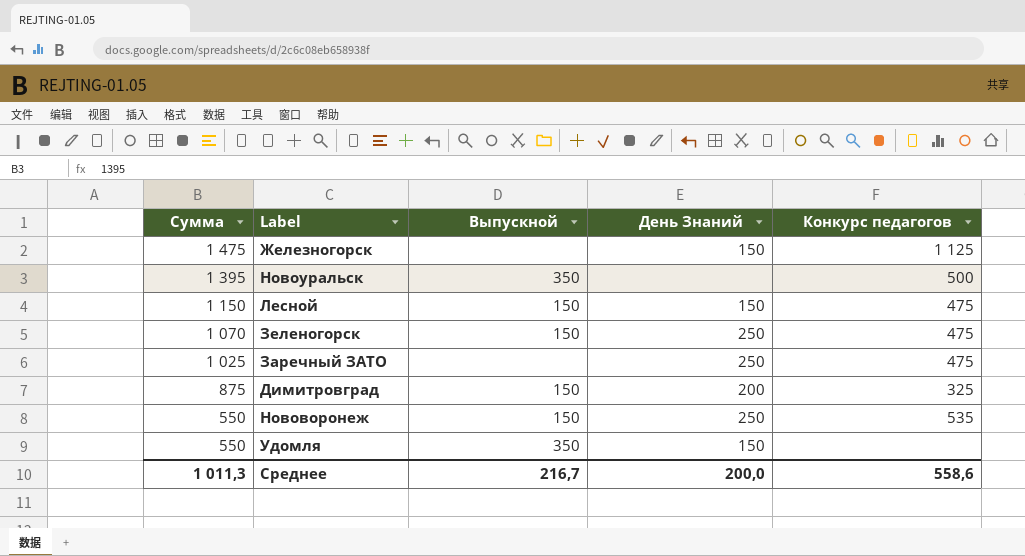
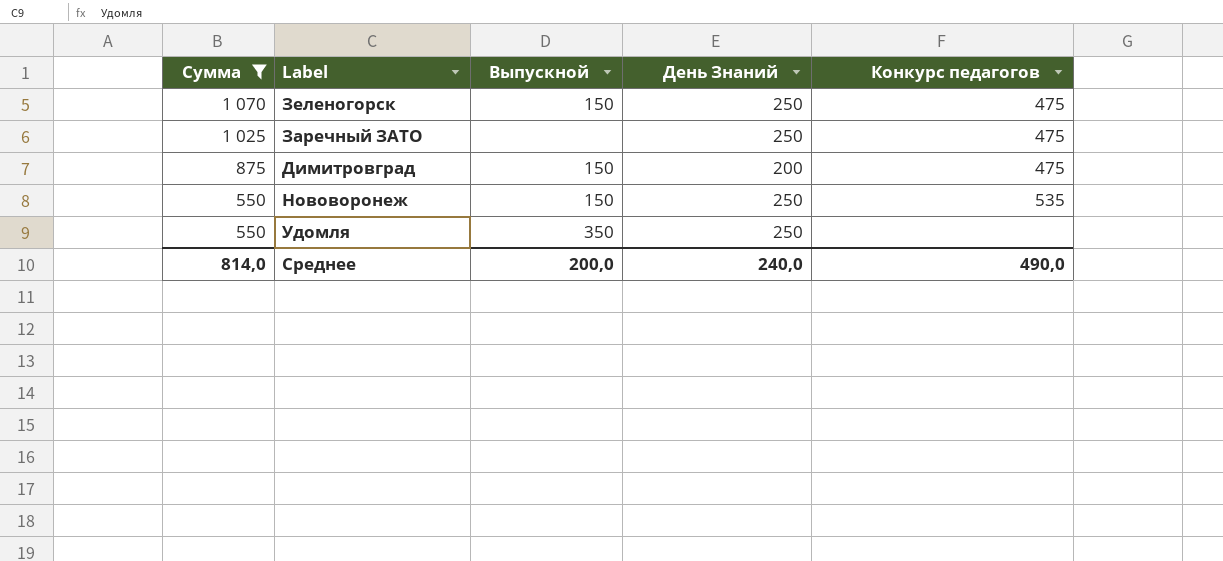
filter: none -> Сумма <= 1 070
Димитровград | Конкурс педагогов: 325 -> 475
Удомля | День Знаний: 150 -> 250
Среднее | Сумма: 1 011,3 -> 814,0
Среднее | Выпускной: 216,7 -> 200,0
Среднее | День Знаний: 200,0 -> 240,0
Среднее | Конкурс педагогов: 558,6 -> 490,0

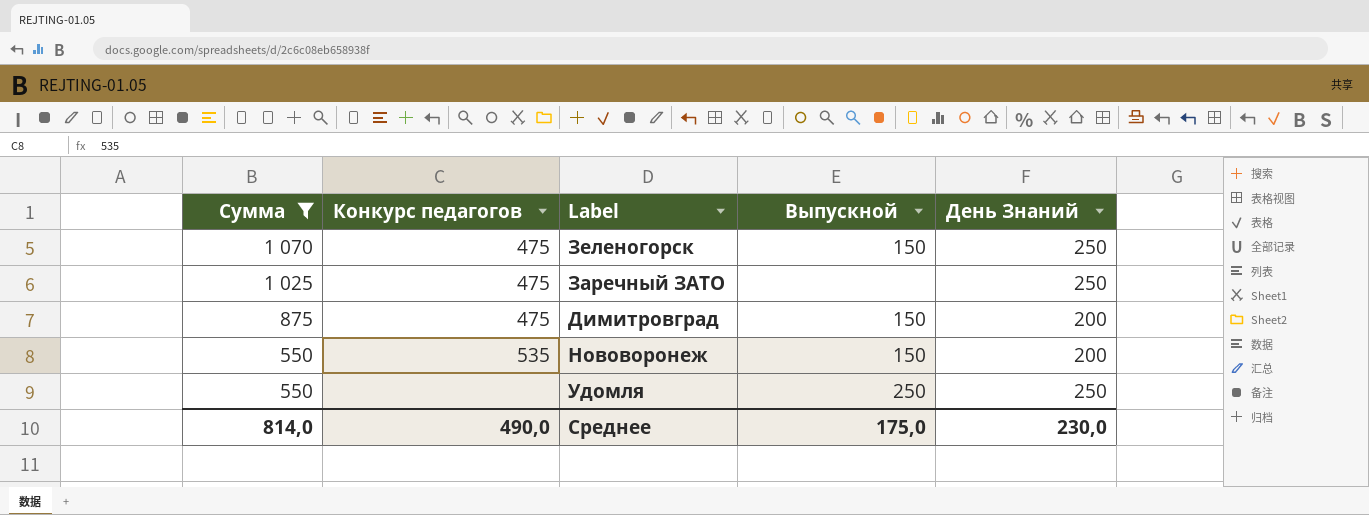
column Конкурс педагогов | position: 5 -> 2
Нововоронеж | День Знаний: 250 -> 200
Удомля | Выпускной: 350 -> 250
Среднее | Выпускной: 200,0 -> 175,0
Среднее | День Знаний: 240,0 -> 230,0

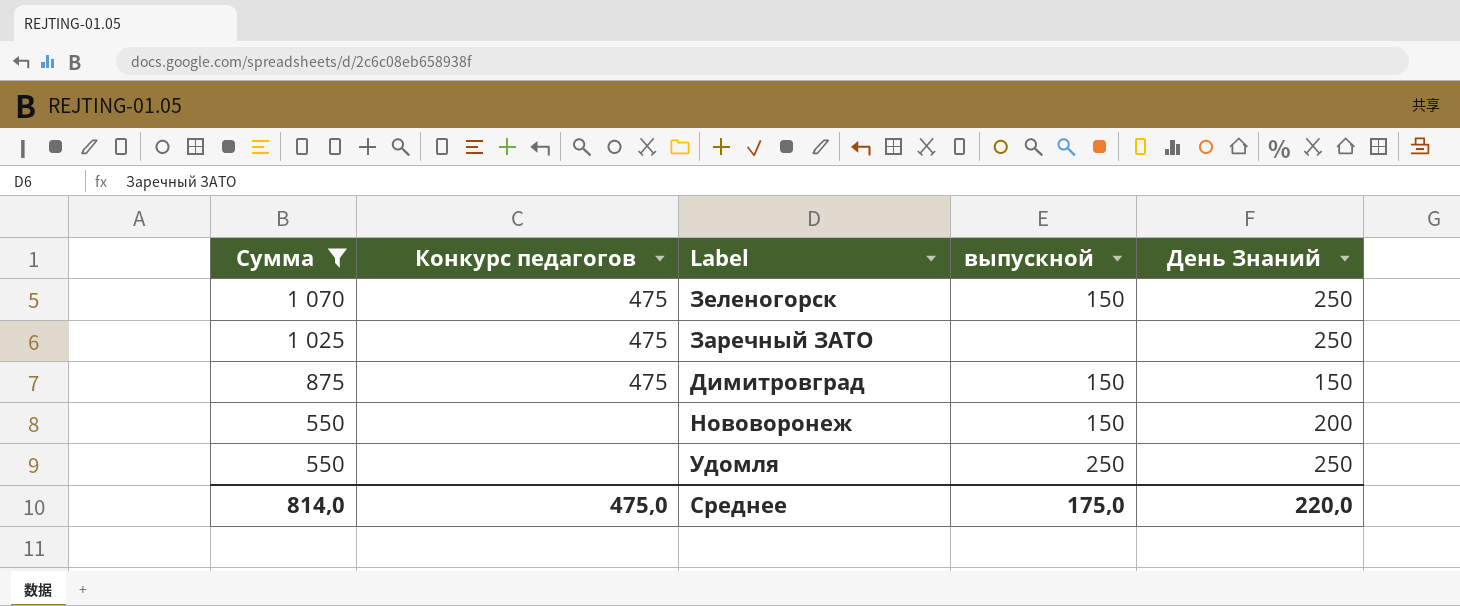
column name: Выпускной -> выпускной
Димитровград | День Знаний: 200 -> 150
Нововоронеж | Конкурс педагогов: 535 -> none
Среднее | Конкурс педагогов: 490,0 -> 475,0
Среднее | День Знаний: 230,0 -> 220,0

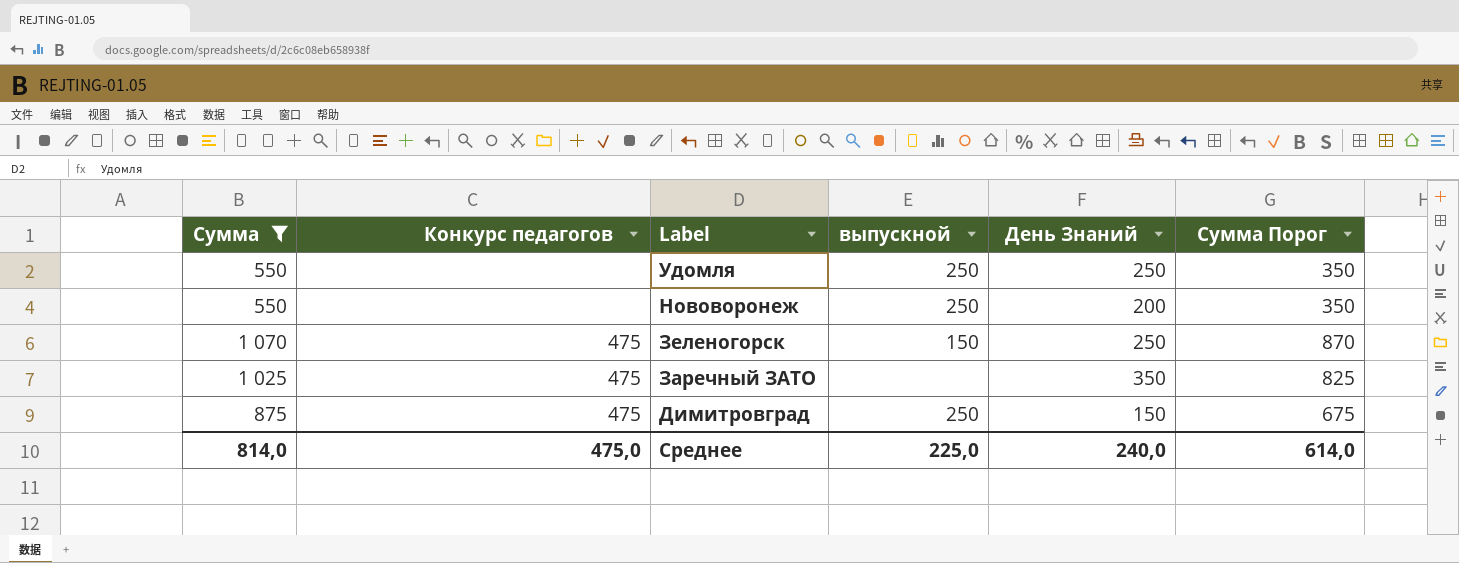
row order: Сумма descending -> Label descending
column Сумма Порог | formula: none -> [Сумма] - 200
Нововоронеж | выпускной: 150 -> 250
Заречный ЗАТО | День Знаний: 250 -> 350
Димитровград | выпускной: 150 -> 250
Среднее | выпускной: 175,0 -> 225,0
Среднее | День Знаний: 220,0 -> 240,0

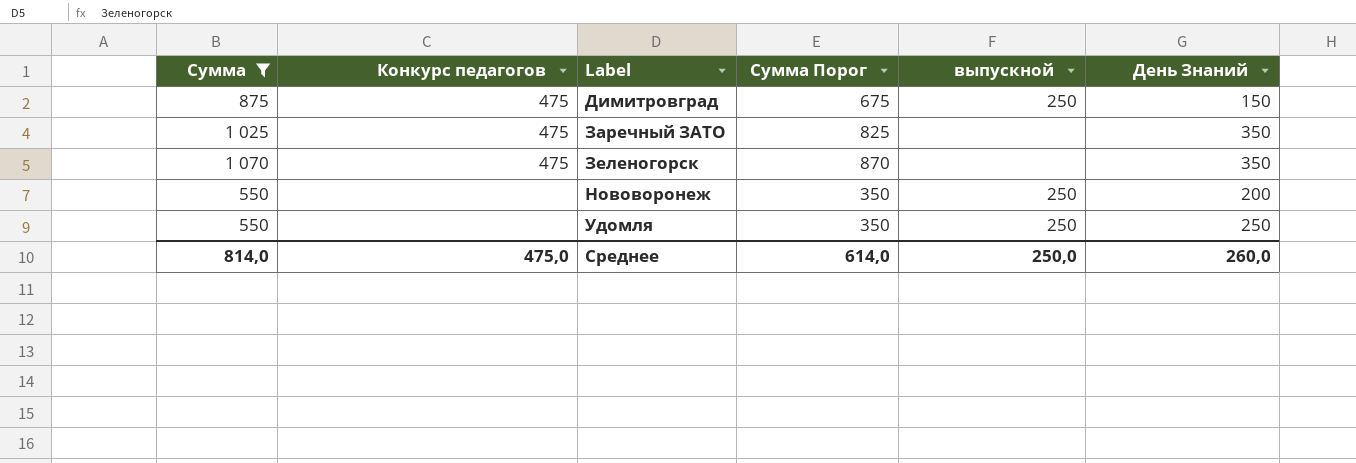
row order: Label descending -> Label ascending
column Сумма Порог | position: 6 -> 4
Зеленогорск | выпускной: 150 -> none
Зеленогорск | День Знаний: 250 -> 350
Среднее | выпускной: 225,0 -> 250,0
Среднее | День Знаний: 240,0 -> 260,0

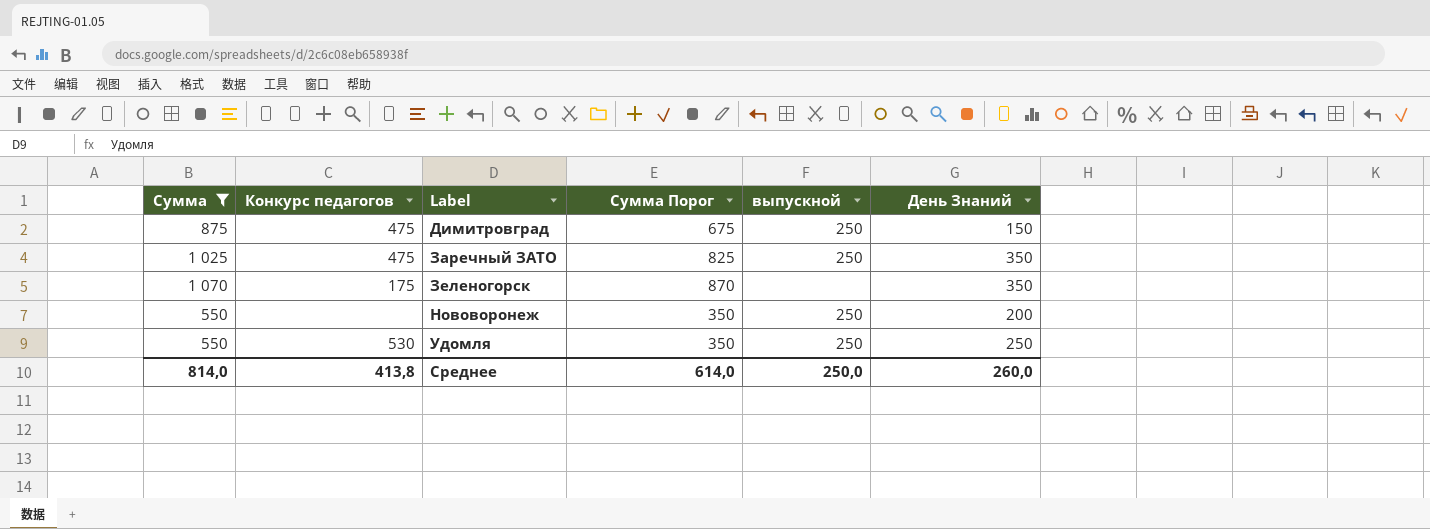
Заречный ЗАТО | выпускной: none -> 250
Зеленогорск | Конкурс педагогов: 475 -> 175
Удомля | Конкурс педагогов: none -> 530
Среднее | Конкурс педагогов: 475,0 -> 413,8

